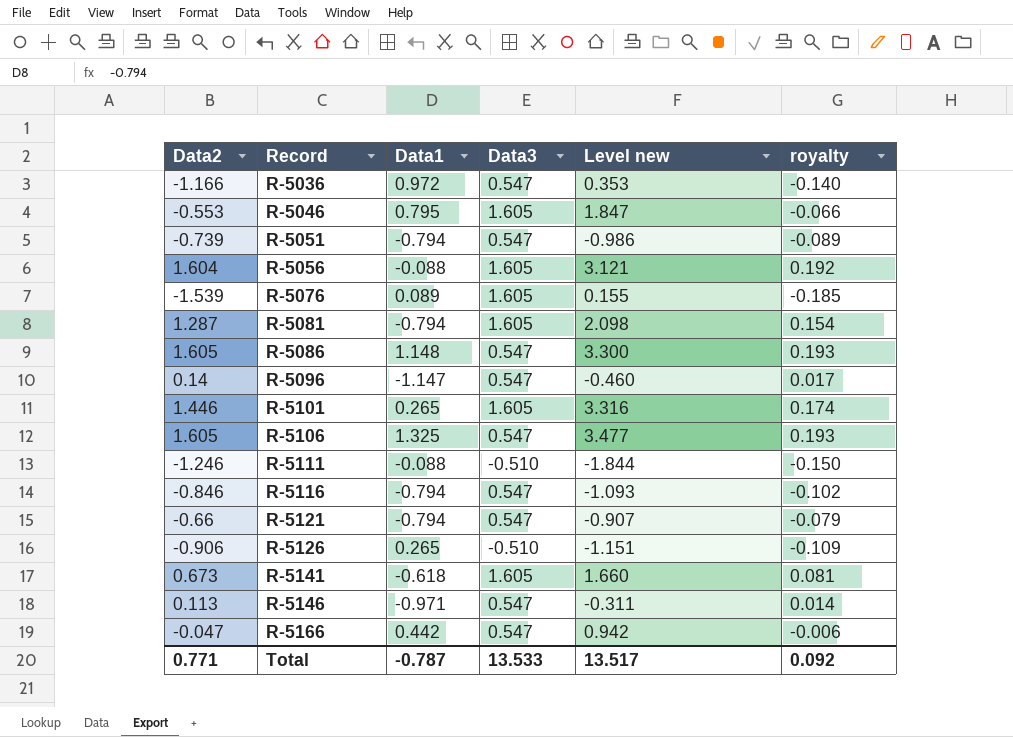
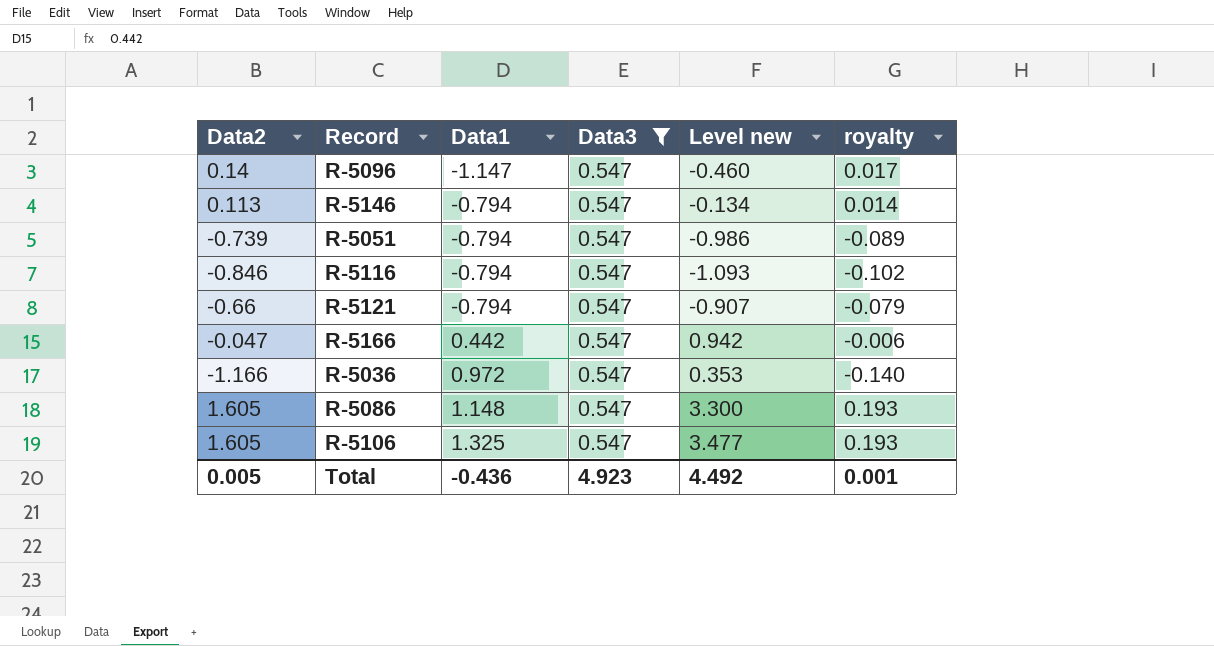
filter: none -> Data3 = 0.547
row order: Record ascending -> Data1 ascending
R-5146 | Data1: -0.971 -> -0.794
R-5146 | Level new: -0.311 -> -0.134
Total | Data2: 0.771 -> 0.005
Total | Data1: -0.787 -> -0.436
Total | Data3: 13.533 -> 4.923
Total | Level new: 13.517 -> 4.492
Total | royalty: 0.092 -> 0.001

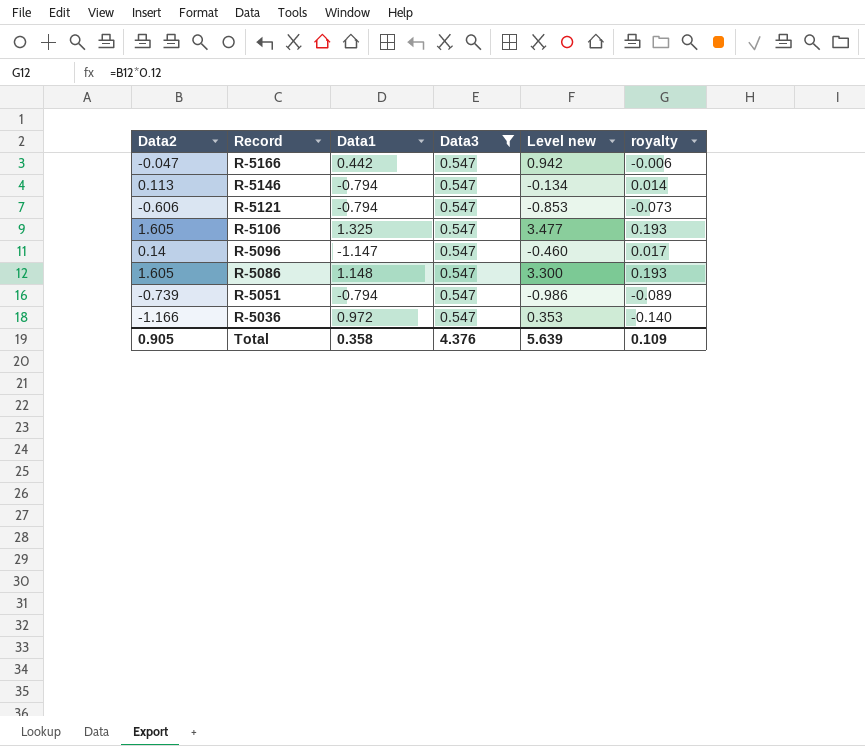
row order: Data1 ascending -> Record descending
row R-5116: -0.846 | -0.794 | 0.547 | -1.093 | -0.102 -> none
R-5121 | Data2: -0.66 -> -0.606
R-5121 | Level new: -0.907 -> -0.853
R-5121 | royalty: -0.079 -> -0.073
Total | Data2: 0.005 -> 0.905
Total | Data1: -0.436 -> 0.358
Total | Data3: 4.923 -> 4.376
Total | Level new: 4.492 -> 5.639
Total | royalty: 0.001 -> 0.109

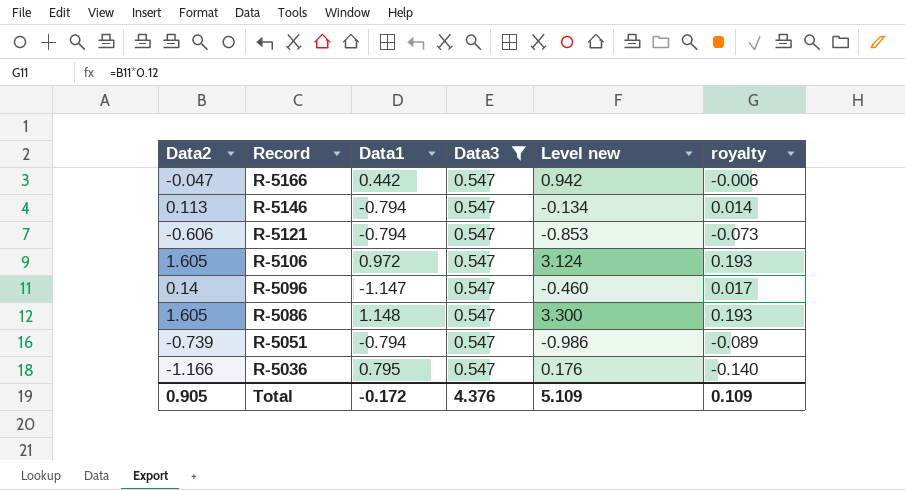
R-5106 | Data1: 1.325 -> 0.972
R-5106 | Level new: 3.477 -> 3.124
R-5036 | Data1: 0.972 -> 0.795
R-5036 | Level new: 0.353 -> 0.176
Total | Data1: 0.358 -> -0.172
Total | Level new: 5.639 -> 5.109

